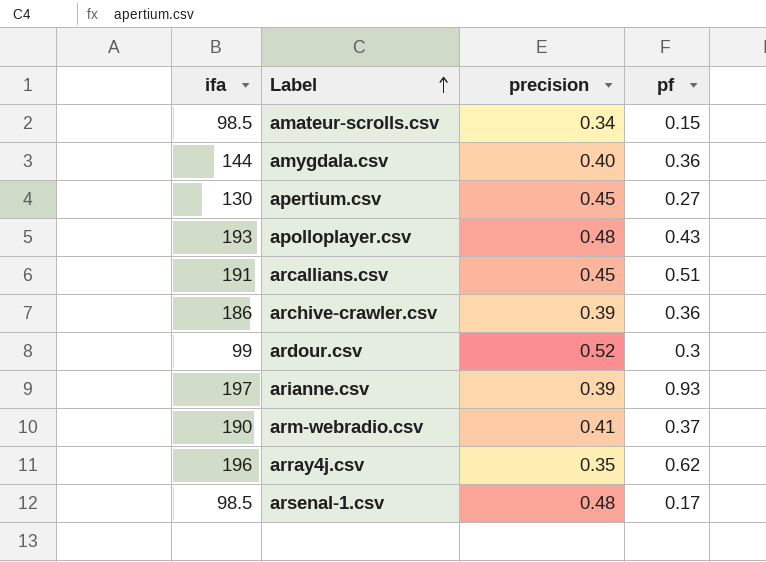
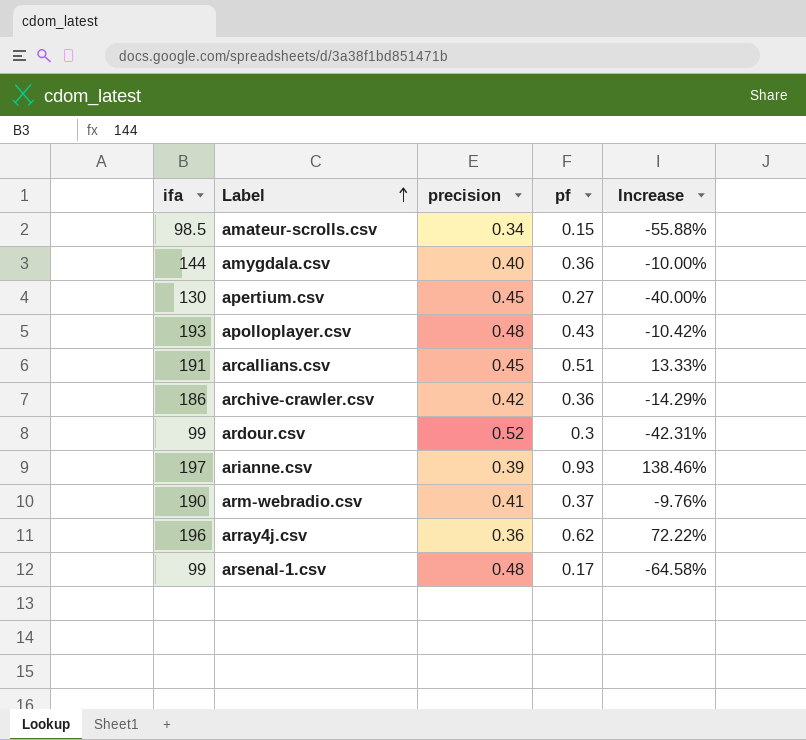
column Increase | formula: none -> ([pf] - [precision]) / [precision]
archive-crawler.csv | precision: 0.39 -> 0.42
array4j.csv | precision: 0.35 -> 0.36
arsenal-1.csv | ifa: 98.5 -> 99

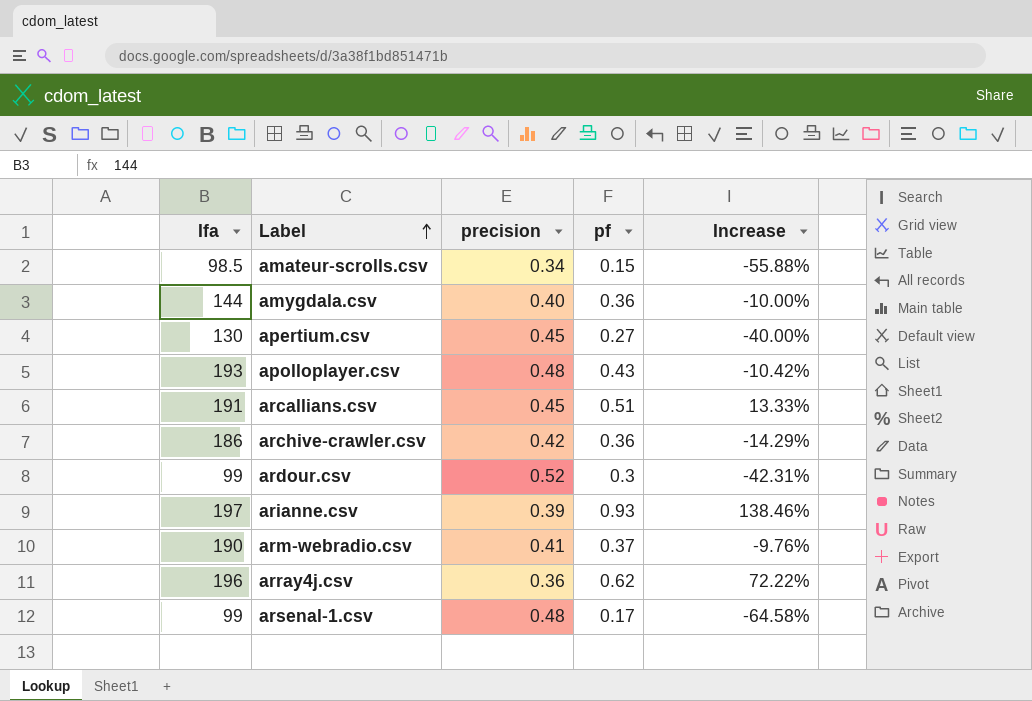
column name: ifa -> Ifa

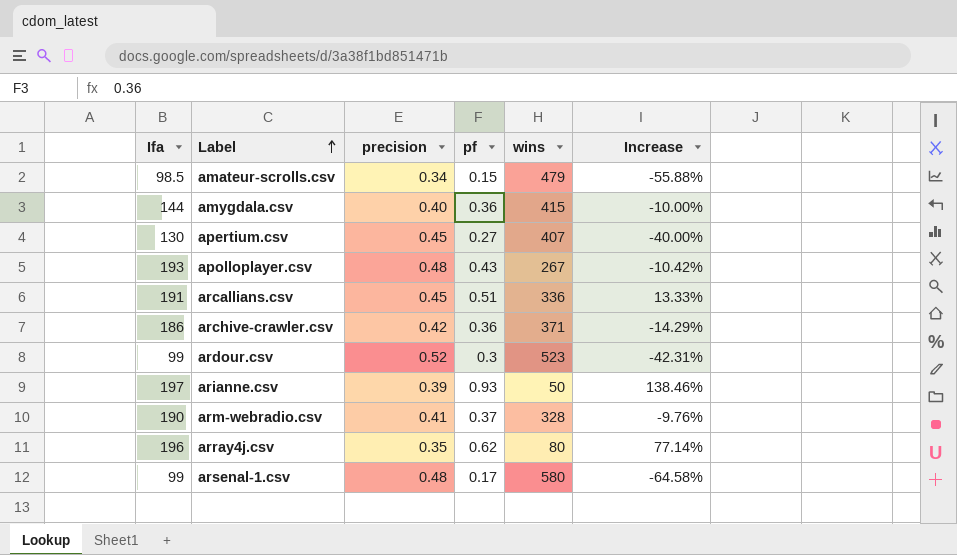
column wins | position: none -> 5
array4j.csv | precision: 0.36 -> 0.35
array4j.csv | Increase: 72.22% -> 77.14%

